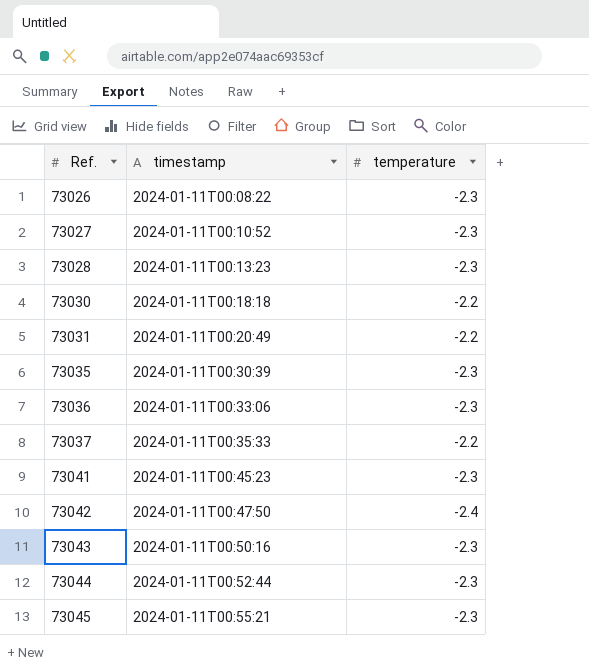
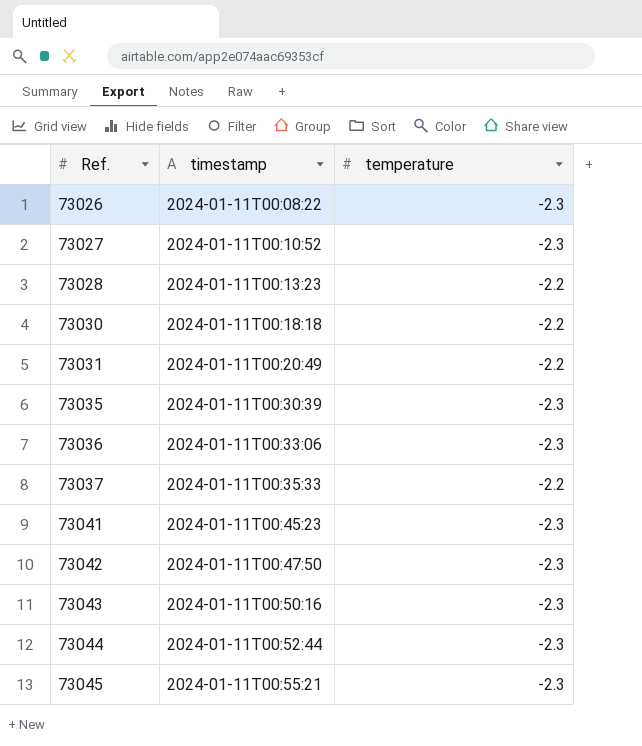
73028 | temperature: -2.3 -> -2.2
73042 | temperature: -2.4 -> -2.3

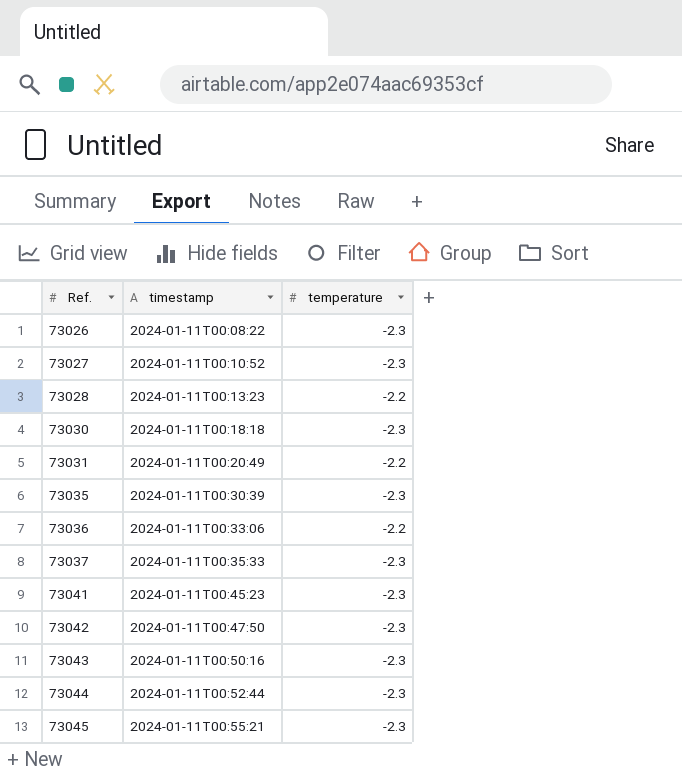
73030 | temperature: -2.2 -> -2.3
73036 | temperature: -2.3 -> -2.2
73037 | temperature: -2.2 -> -2.3

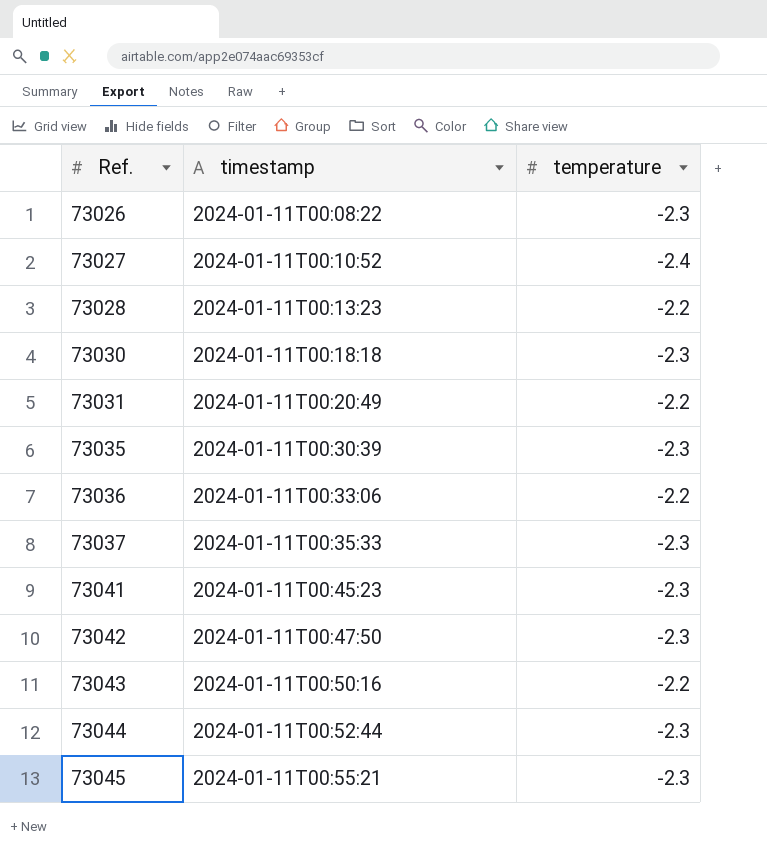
73027 | temperature: -2.3 -> -2.4
73043 | temperature: -2.3 -> -2.2

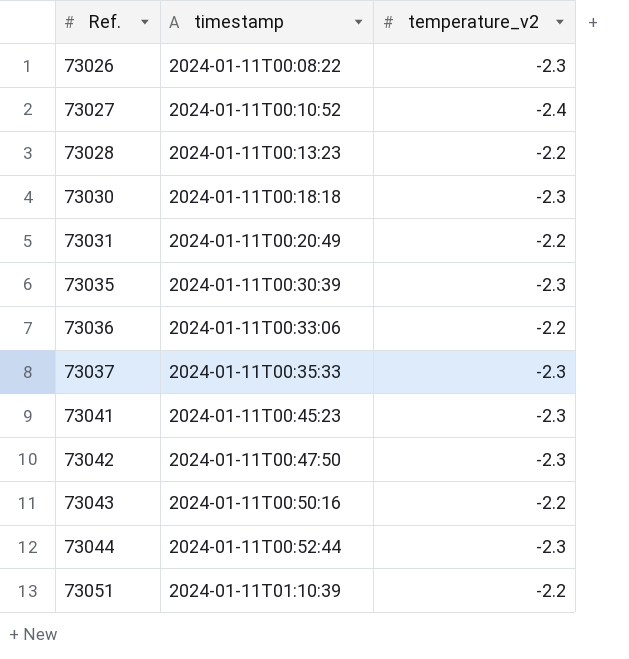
column name: temperature -> temperature_v2
row 73045: 2024-01-11T00:55:21 | -2.3 -> none
row 73051: none -> 2024-01-11T01:10:39 | -2.2

